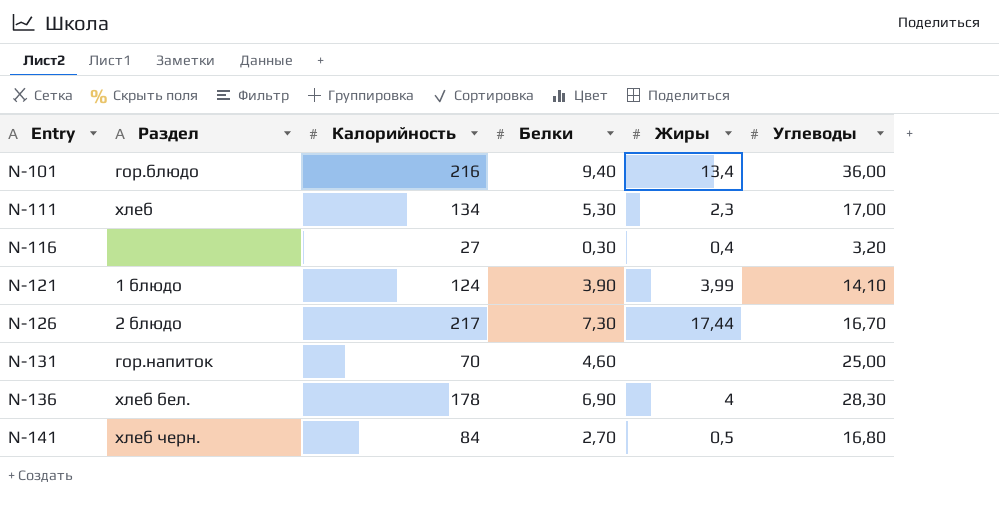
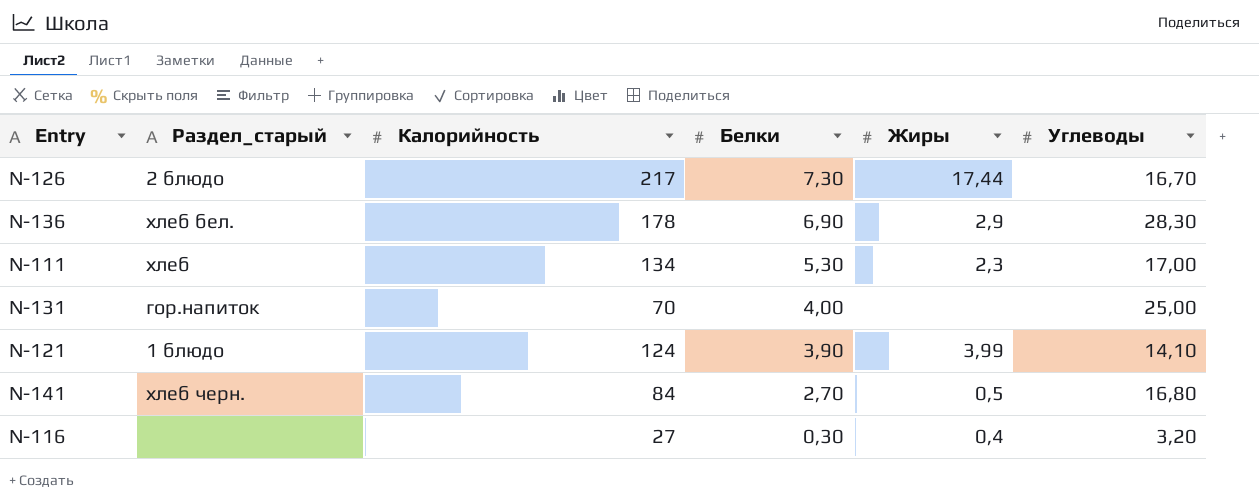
row order: Entry ascending -> Белки descending
column name: Раздел -> Раздел_старый
row N-101: гор.блюдо | 216 | 9,40 | 13,4 | 36,00 -> none
N-136 | Жиры: 4 -> 2,9
N-131 | Белки: 4,60 -> 4,00

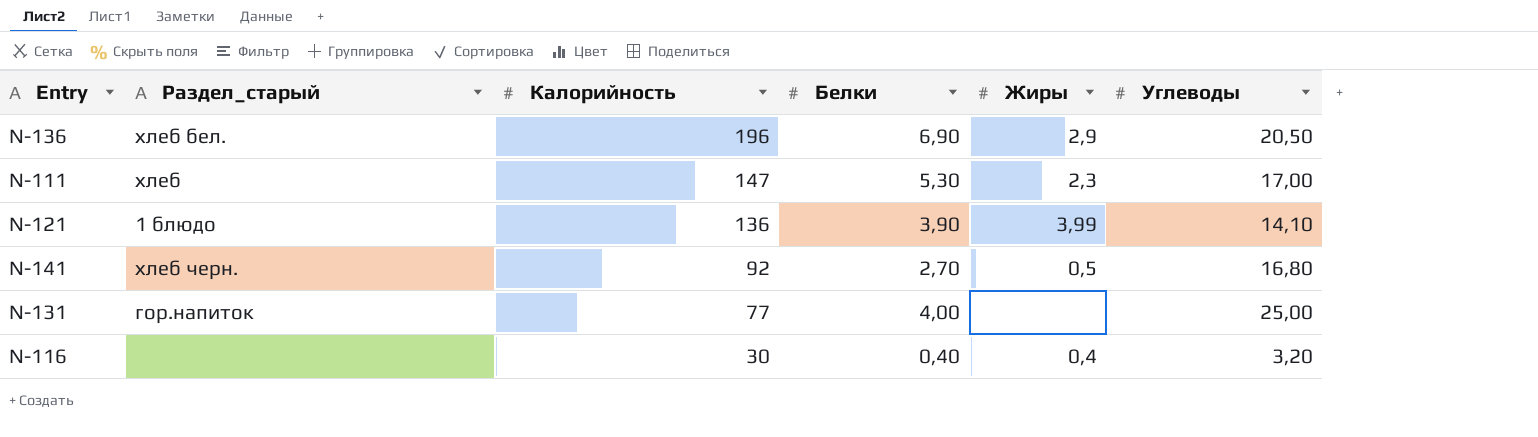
row order: Белки descending -> Калорийность descending
row N-126: 2 блюдо | 217 | 7,30 | 17,44 | 16,70 -> none
N-136 | Калорийность: 178 -> 196
N-136 | Углеводы: 28,30 -> 20,50
N-111 | Калорийность: 134 -> 147
N-121 | Калорийность: 124 -> 136
N-141 | Калорийность: 84 -> 92
N-131 | Калорийность: 70 -> 77
N-116 | Калорийность: 27 -> 30
N-116 | Белки: 0,30 -> 0,40

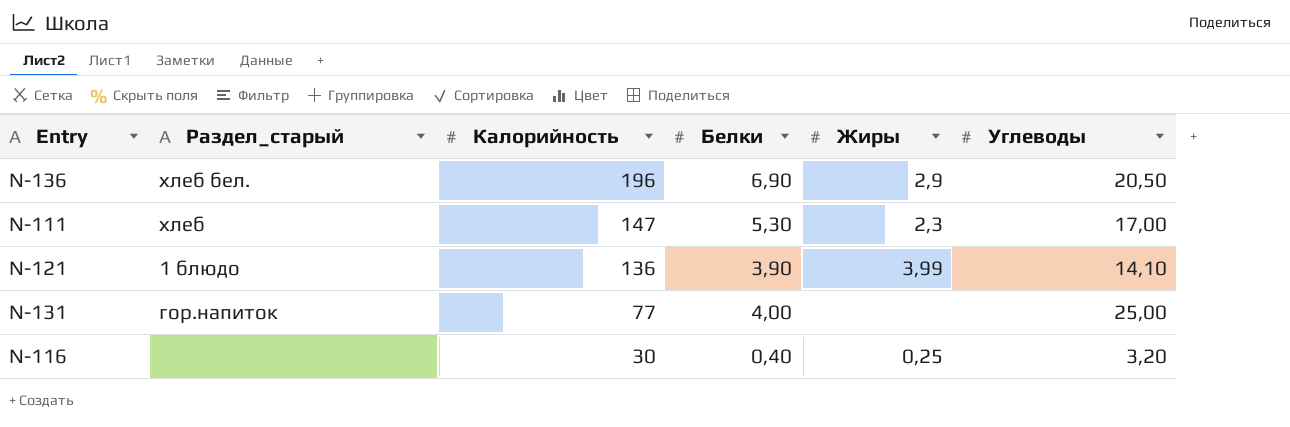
row N-141: хлеб черн. | 92 | 2,70 | 0,5 | 16,80 -> none
N-116 | Жиры: 0,4 -> 0,25

